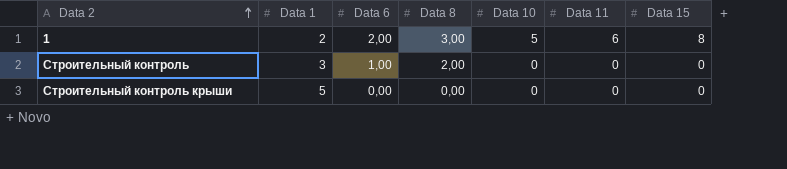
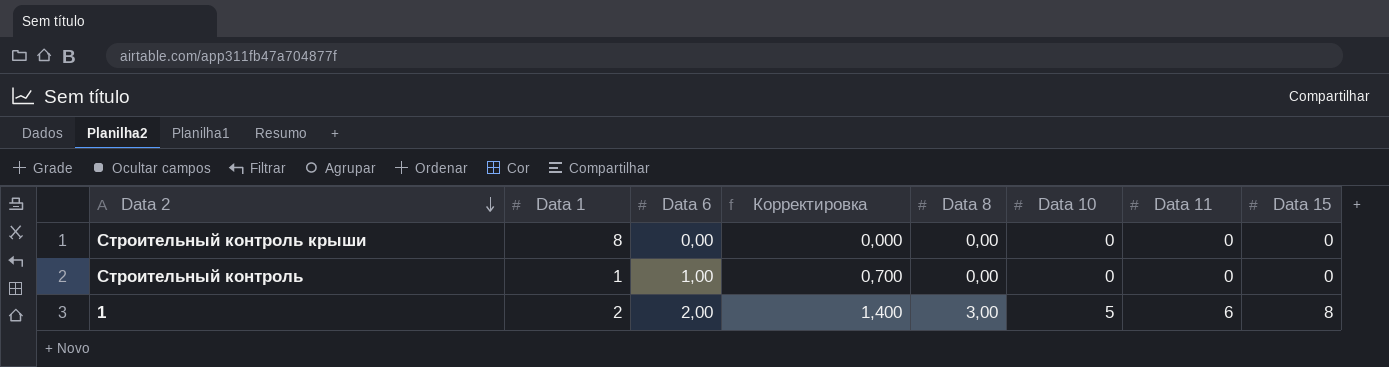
row order: Data 2 ascending -> Data 2 descending
column Корректировка | formula: none -> [Data 6] * 0,7
Строительный контроль крыши | Data 1: 5 -> 8
Строительный контроль | Data 1: 3 -> 1
Строительный контроль | Data 8: 2,00 -> 0,00

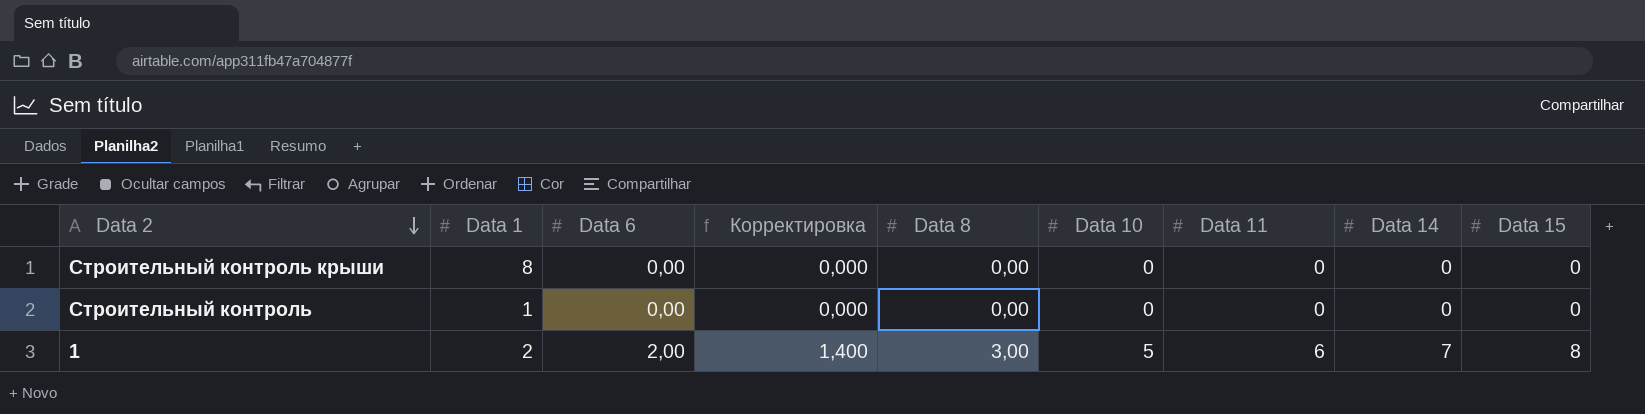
column Data 14 | position: none -> 8
Строительный контроль | Data 6: 1,00 -> 0,00
Строительный контроль | Корректировка: 0,700 -> 0,000

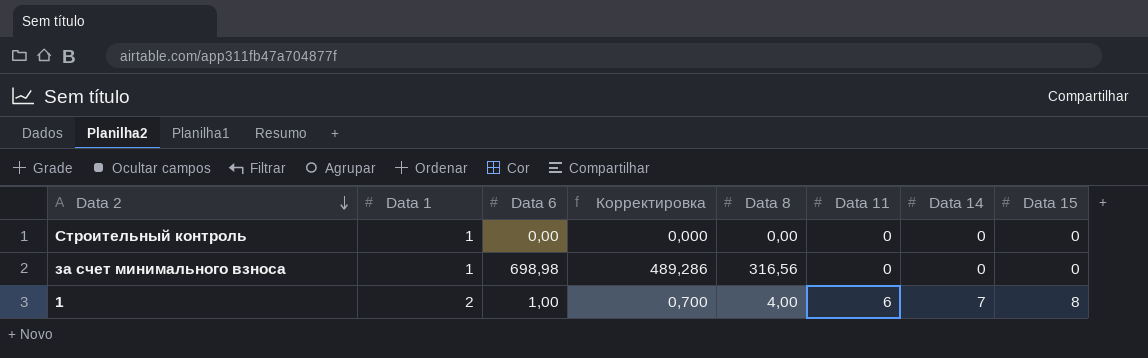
column Data 10 | position: 6 -> none
row Строительный контроль крыши: 8 | 0,00 | 0,000 | 0,00 | 0 | 0 | 0 | 0 -> none
row за счет минимального взноса: none -> 1 | 698,98 | 489,286 | 316,56 | 0 | 0 | 0
1 | Data 6: 2,00 -> 1,00
1 | Корректировка: 1,400 -> 0,700
1 | Data 8: 3,00 -> 4,00

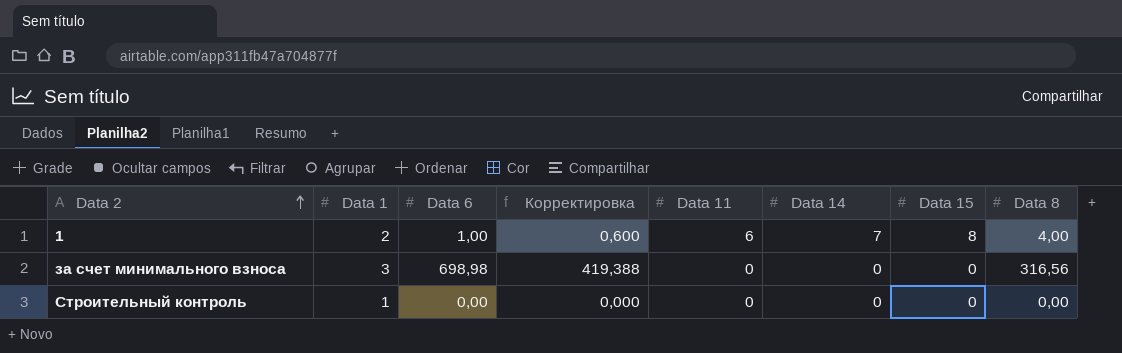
row order: Data 2 descending -> Data 2 ascending
column Корректировка | formula: [Data 6] * 0,7 -> [Data 6] * 0,6
column Data 8 | position: 5 -> 8
за счет минимального взноса | Data 1: 1 -> 3

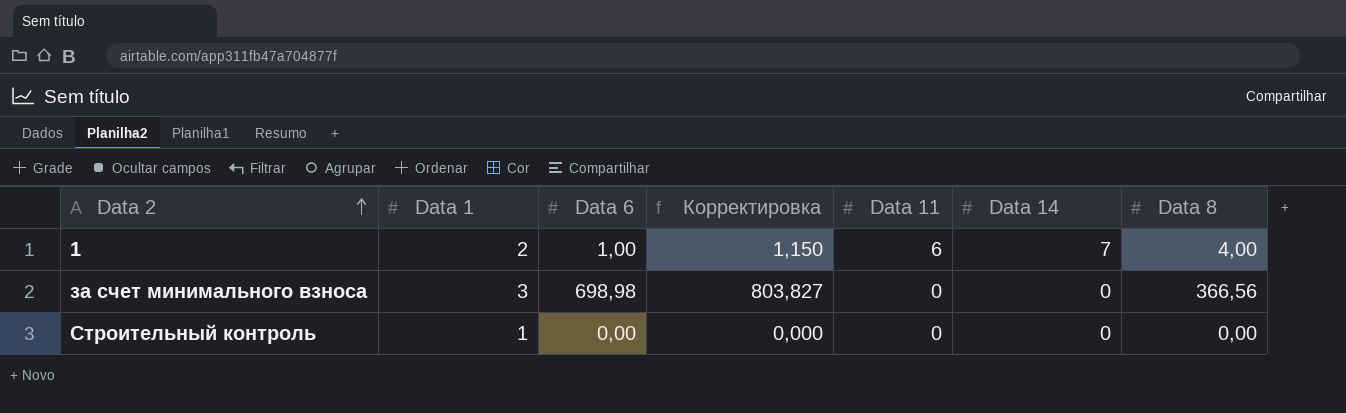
column Data 15 | position: 7 -> none
column Корректировка | formula: [Data 6] * 0,6 -> [Data 6] * 1,15
за счет минимального взноса | Data 8: 316,56 -> 366,56

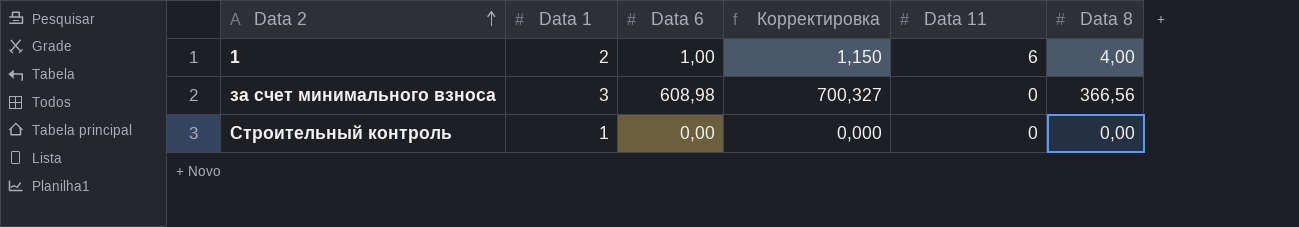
column Data 14 | position: 6 -> none
за счет минимального взноса | Data 6: 698,98 -> 608,98
за счет минимального взноса | Корректировка: 803,827 -> 700,327

